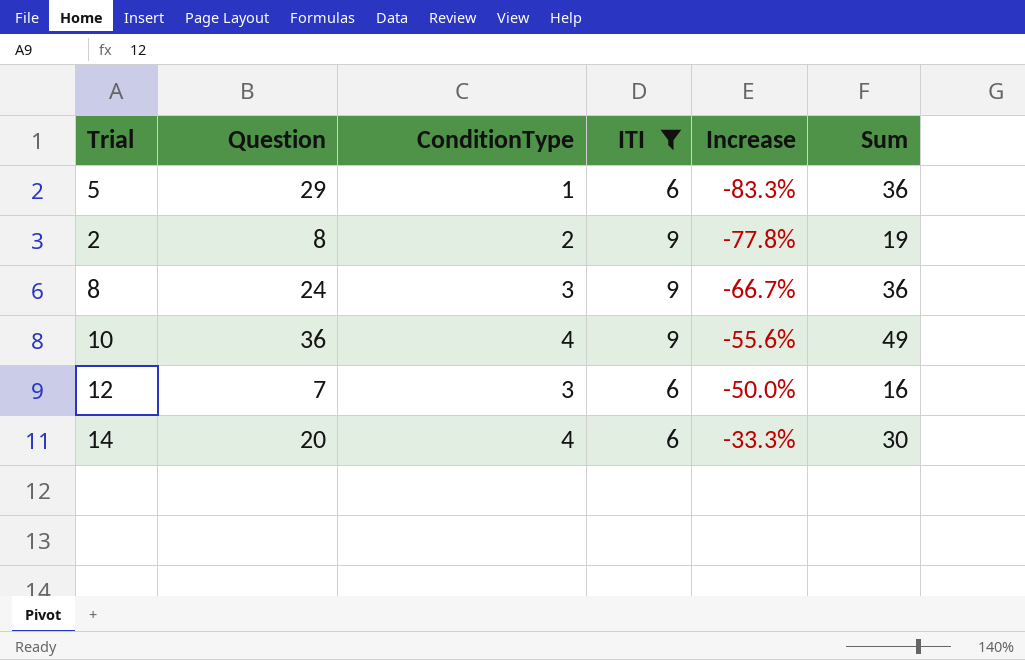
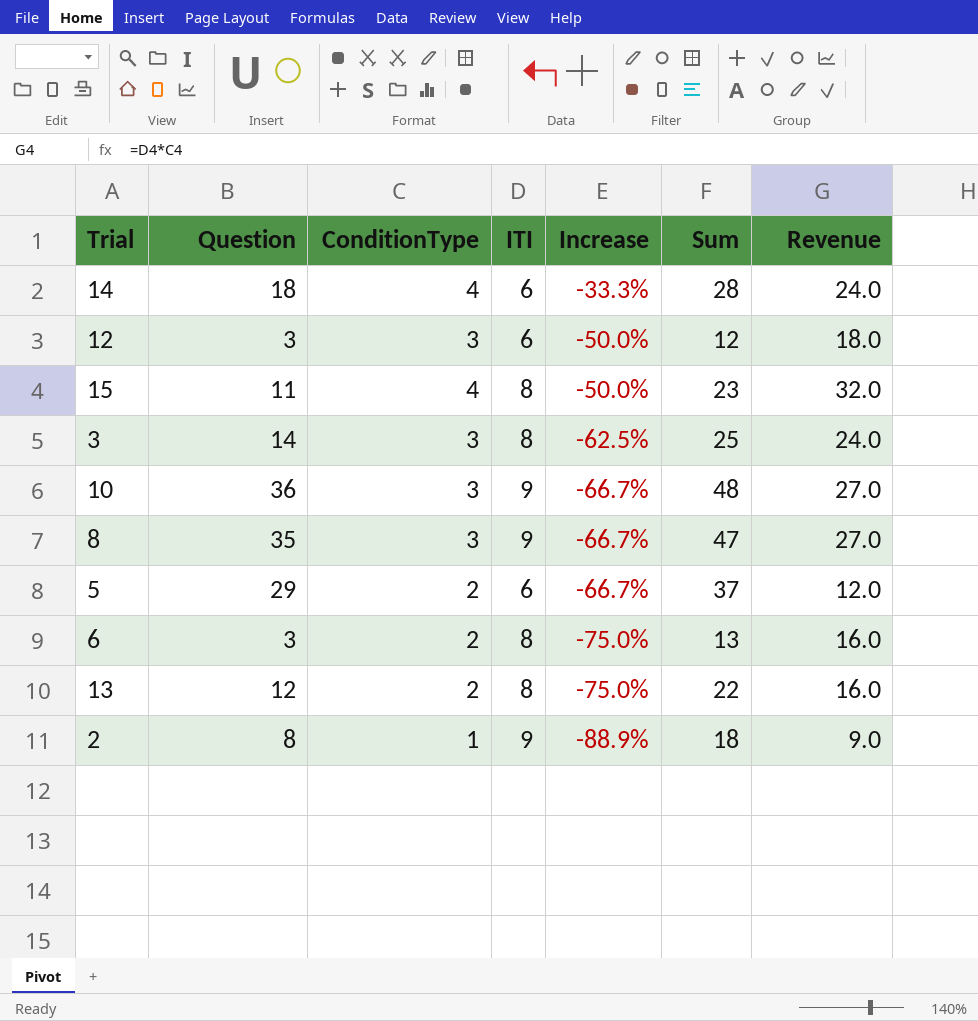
filter: ITI != 8 -> none
row order: Increase ascending -> Increase descending
column Revenue | formula: none -> [ConditionType] * [ITI]
14 | Question: 20 -> 18
14 | Sum: 30 -> 28
12 | Question: 7 -> 3
12 | Sum: 16 -> 12
10 | ConditionType: 4 -> 3
10 | Increase: -55.6% -> -66.7%
10 | Sum: 49 -> 48
8 | Question: 24 -> 35
8 | Sum: 36 -> 47
5 | ConditionType: 1 -> 2
5 | Increase: -83.3% -> -66.7%
5 | Sum: 36 -> 37
2 | ConditionType: 2 -> 1
2 | Increase: -77.8% -> -88.9%
2 | Sum: 19 -> 18

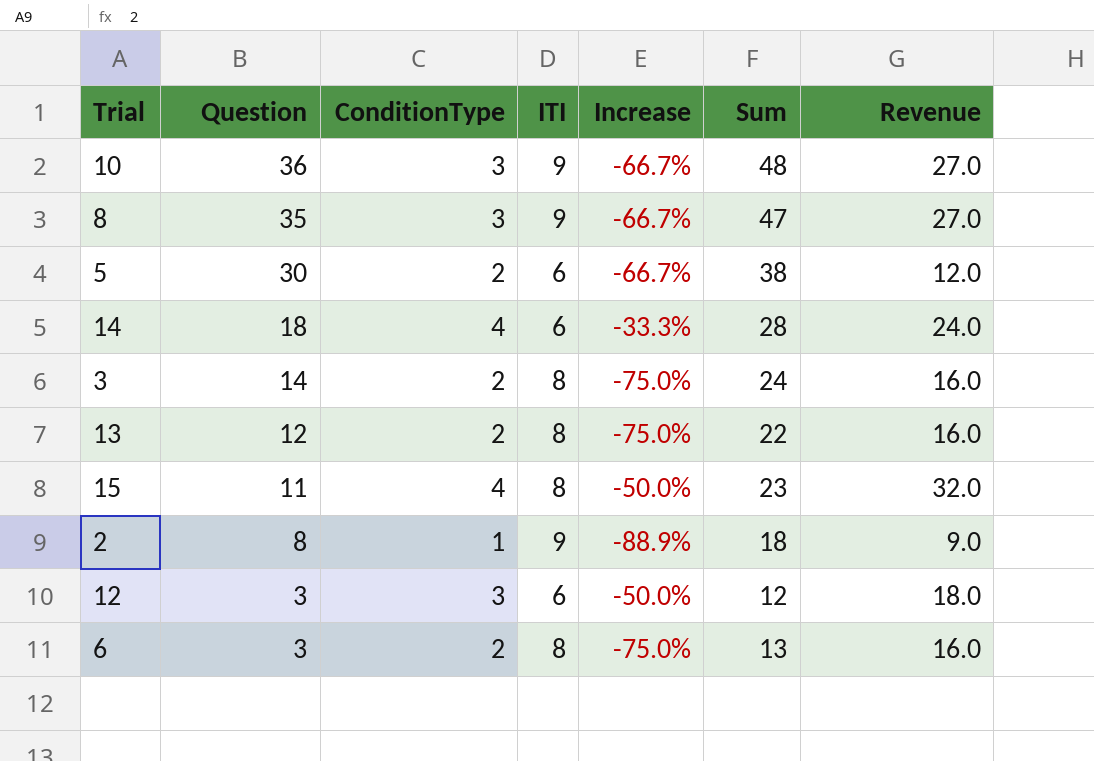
row order: Increase descending -> Question descending
5 | Question: 29 -> 30
5 | Sum: 37 -> 38
3 | ConditionType: 3 -> 2
3 | Increase: -62.5% -> -75.0%
3 | Sum: 25 -> 24
3 | Revenue: 24.0 -> 16.0

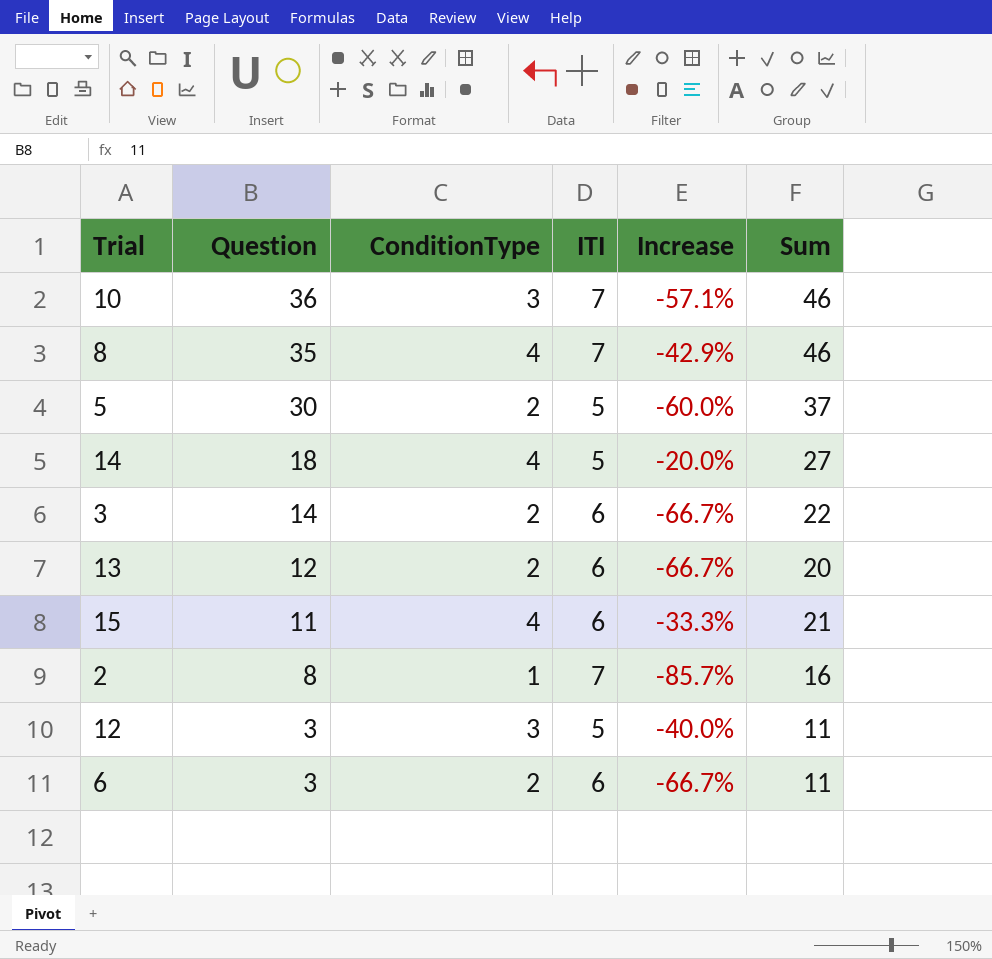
column Revenue | formula: [ConditionType] * [ITI] -> none
10 | ITI: 9 -> 7
10 | Increase: -66.7% -> -57.1%
10 | Sum: 48 -> 46
8 | ConditionType: 3 -> 4
8 | ITI: 9 -> 7
8 | Increase: -66.7% -> -42.9%
8 | Sum: 47 -> 46
5 | ITI: 6 -> 5
5 | Increase: -66.7% -> -60.0%
5 | Sum: 38 -> 37
14 | ITI: 6 -> 5
14 | Increase: -33.3% -> -20.0%
14 | Sum: 28 -> 27
3 | ITI: 8 -> 6
3 | Increase: -75.0% -> -66.7%
3 | Sum: 24 -> 22
13 | ITI: 8 -> 6
13 | Increase: -75.0% -> -66.7%
13 | Sum: 22 -> 20
15 | ITI: 8 -> 6
15 | Increase: -50.0% -> -33.3%
15 | Sum: 23 -> 21
2 | ITI: 9 -> 7
2 | Increase: -88.9% -> -85.7%
2 | Sum: 18 -> 16
12 | ITI: 6 -> 5
12 | Increase: -50.0% -> -40.0%
12 | Sum: 12 -> 11
6 | ITI: 8 -> 6
6 | Increase: -75.0% -> -66.7%
6 | Sum: 13 -> 11

